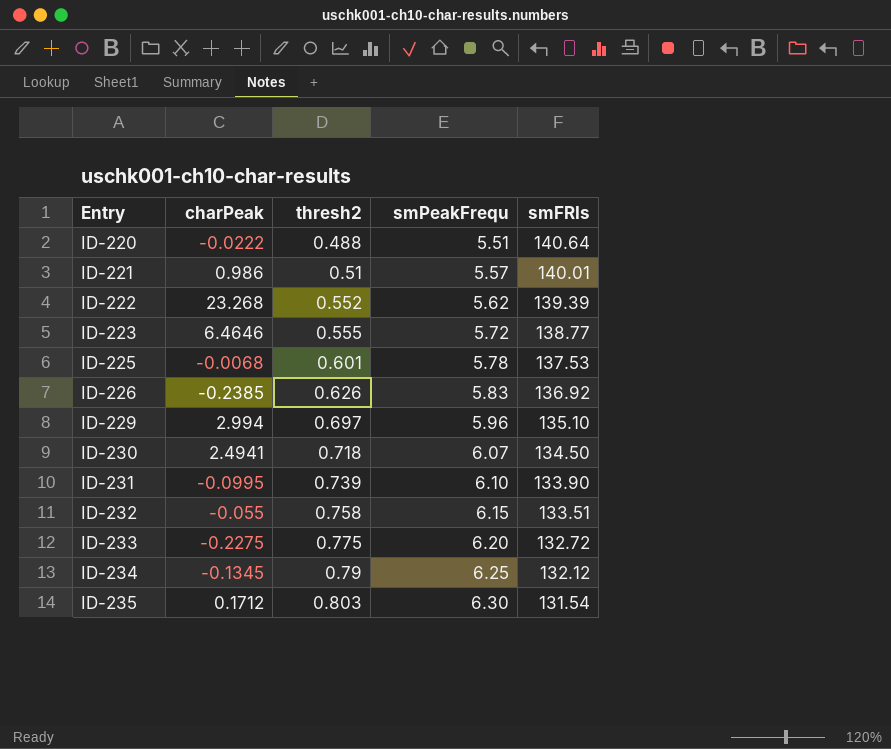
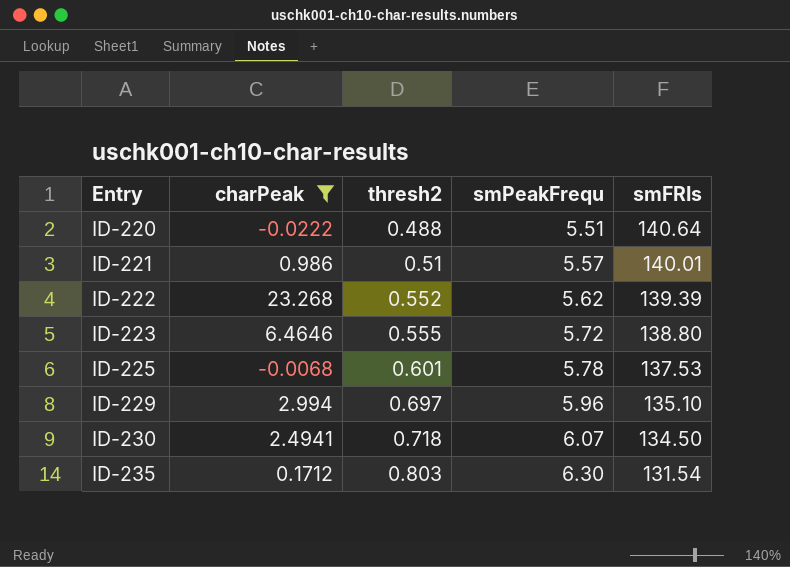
filter: none -> charPeak >= -0.0222
ID-223 | smFRIs: 138.77 -> 138.80

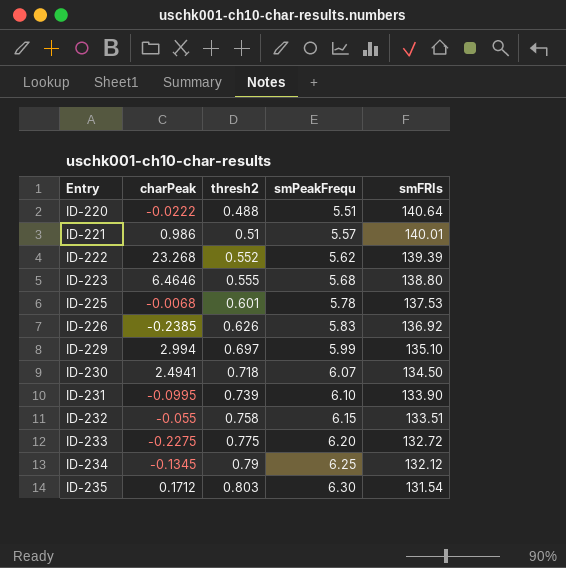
filter: charPeak >= -0.0222 -> none
ID-223 | smPeakFrequ: 5.72 -> 5.68
ID-229 | smPeakFrequ: 5.96 -> 5.99

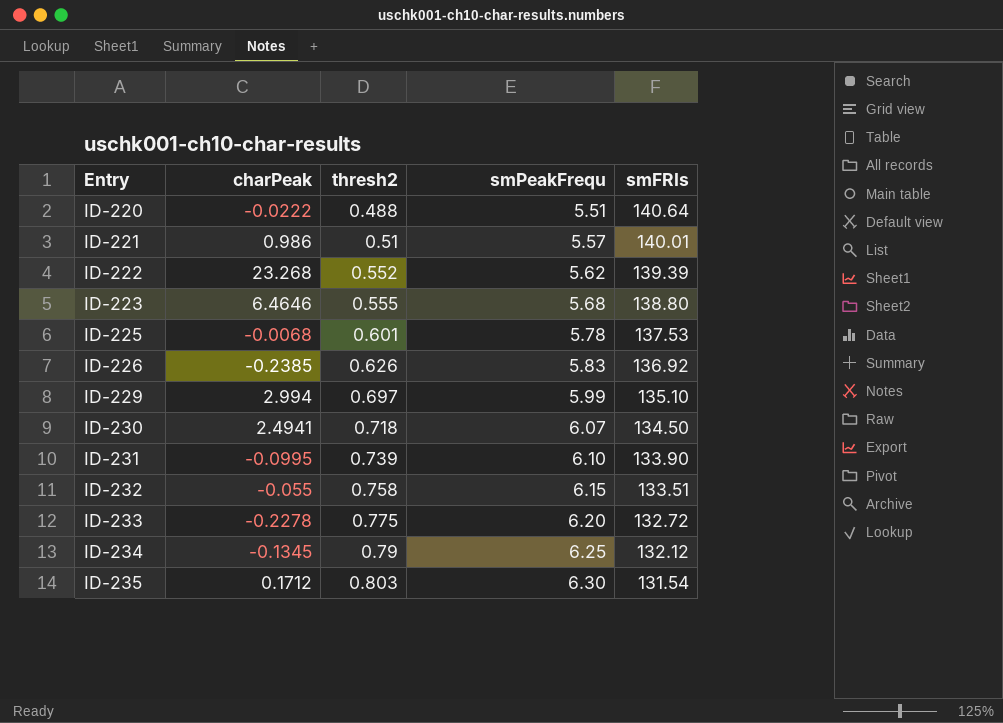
ID-233 | charPeak: -0.2275 -> -0.2278

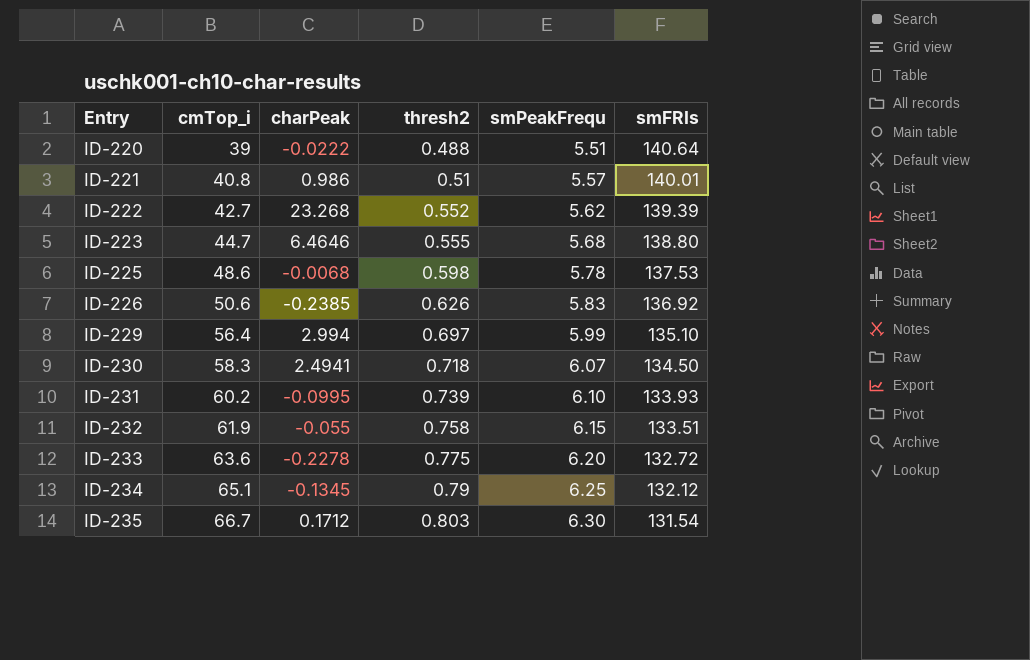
column cmTop_i | position: none -> 2
ID-225 | thresh2: 0.601 -> 0.598
ID-231 | smFRIs: 133.90 -> 133.93

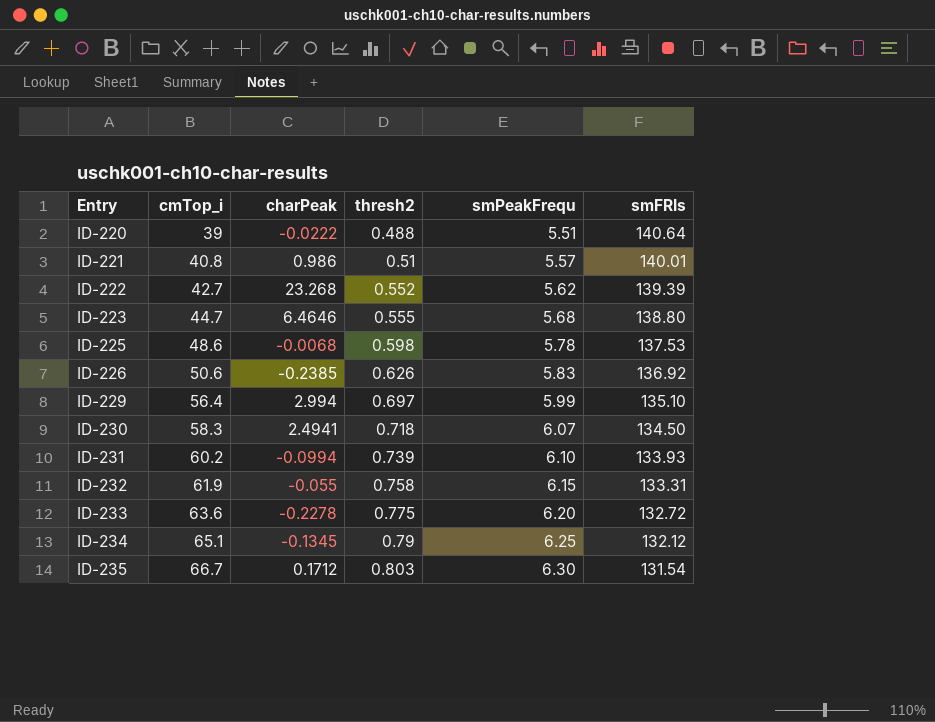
ID-231 | charPeak: -0.0995 -> -0.0994
ID-232 | smFRIs: 133.51 -> 133.31

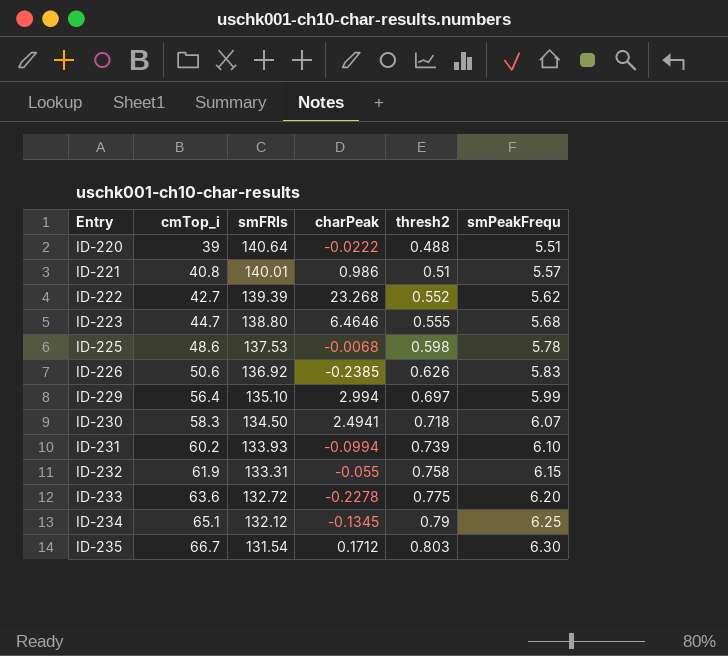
column smFRIs | position: 6 -> 3

